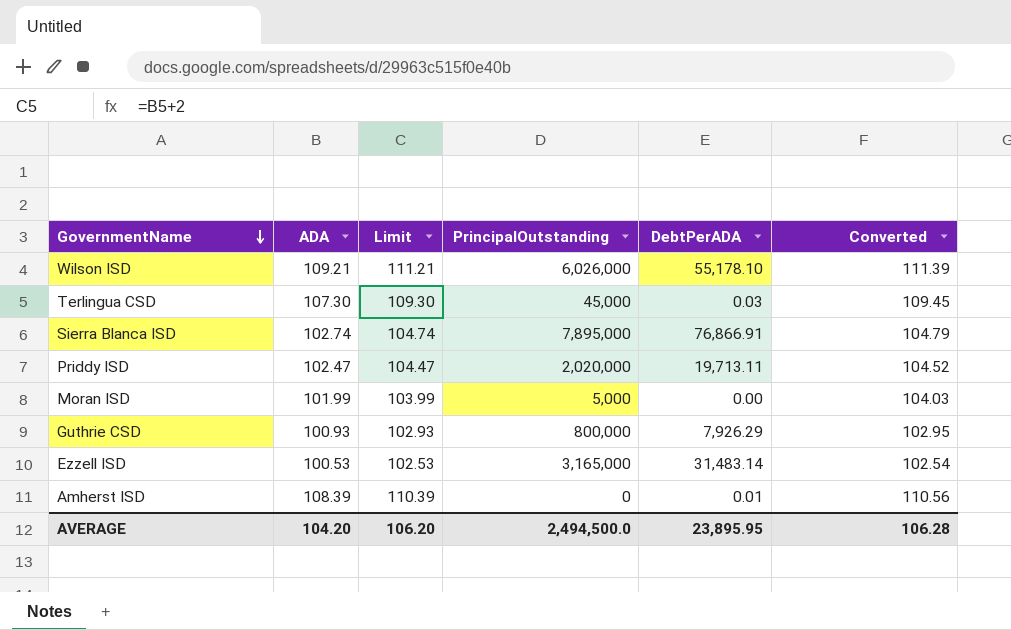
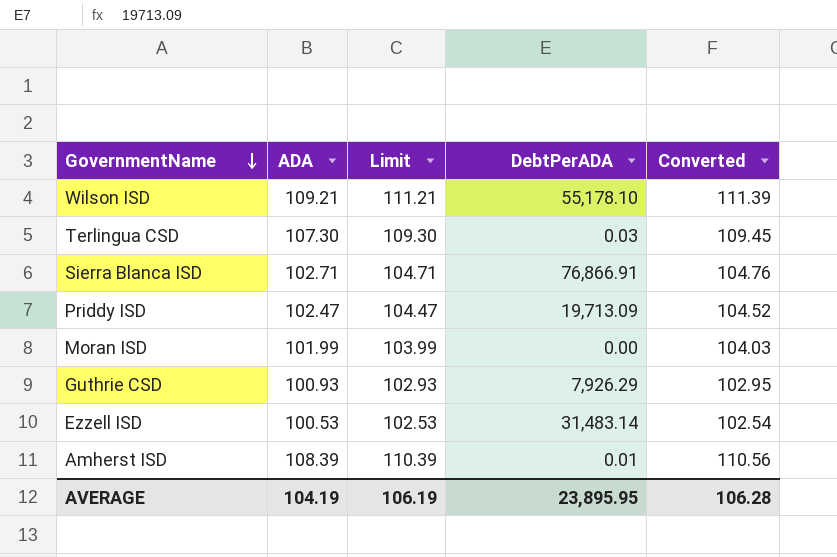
column PrincipalOutstanding | position: 4 -> none
Sierra Blanca ISD | ADA: 102.74 -> 102.71
Sierra Blanca ISD | Limit: 104.74 -> 104.71
Sierra Blanca ISD | Converted: 104.79 -> 104.76
Priddy ISD | DebtPerADA: 19,713.11 -> 19,713.09
AVERAGE | ADA: 104.20 -> 104.19
AVERAGE | Limit: 106.20 -> 106.19

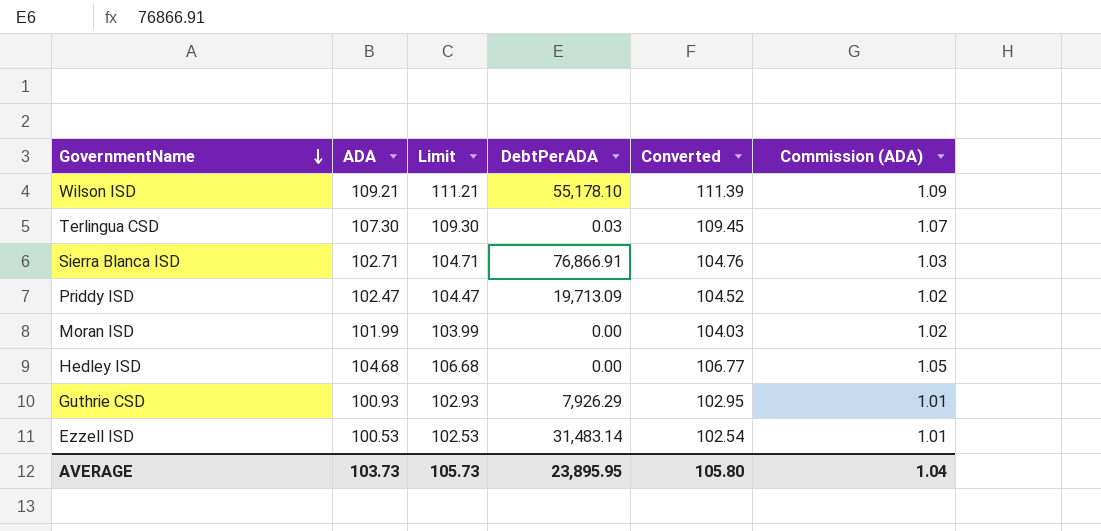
column Commission (ADA) | formula: none -> [ADA] * 0.01
row Amherst ISD: 108.39 | 110.39 | 0.01 | 110.56 -> none
row Hedley ISD: none -> 104.68 | 106.68 | 0.00 | 106.77 | 1.05
AVERAGE | ADA: 104.19 -> 103.73
AVERAGE | Limit: 106.19 -> 105.73
AVERAGE | Converted: 106.28 -> 105.80

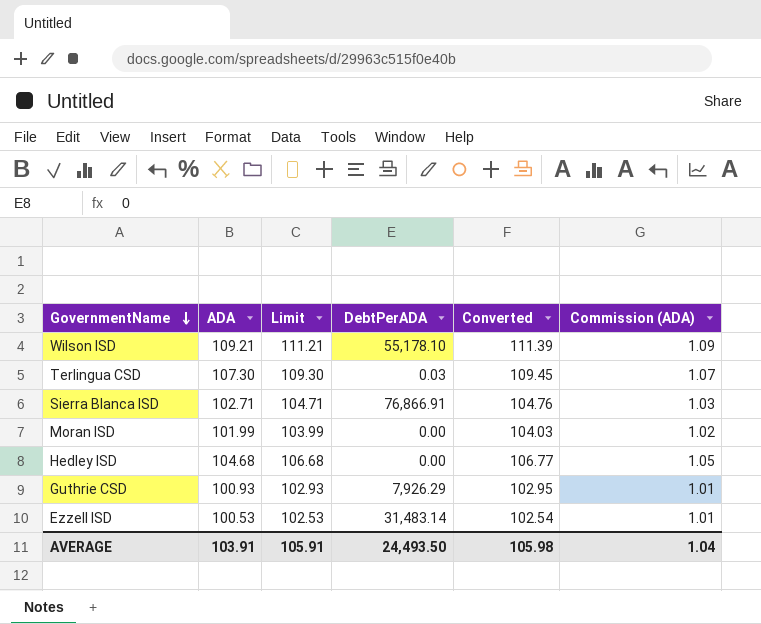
row Priddy ISD: 102.47 | 104.47 | 19,713.09 | 104.52 | 1.02 -> none
AVERAGE | ADA: 103.73 -> 103.91
AVERAGE | Limit: 105.73 -> 105.91
AVERAGE | DebtPerADA: 23,895.95 -> 24,493.50
AVERAGE | Converted: 105.80 -> 105.98

